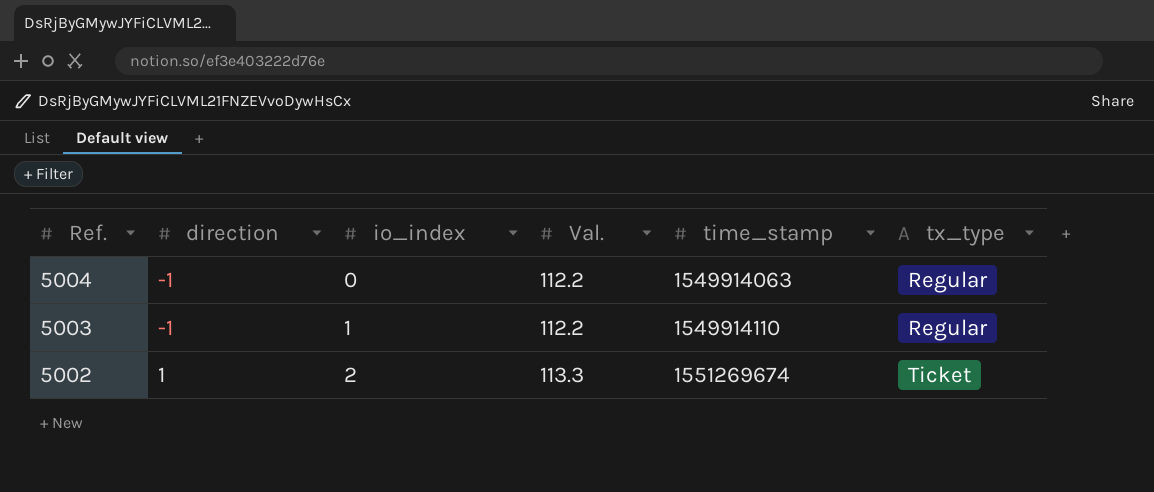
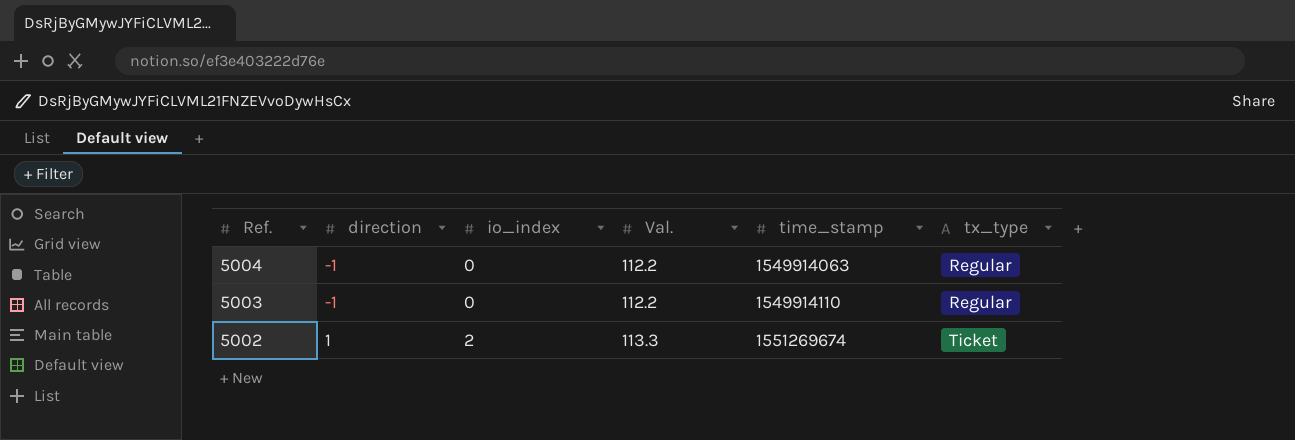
5003 | io_index: 1 -> 0

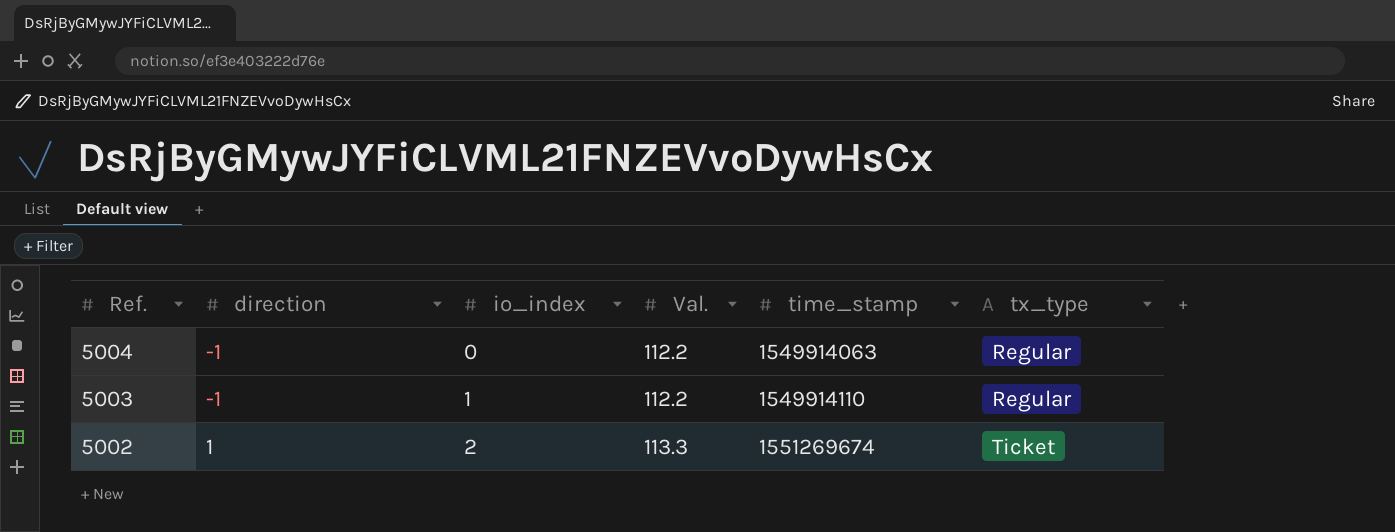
5003 | io_index: 0 -> 1

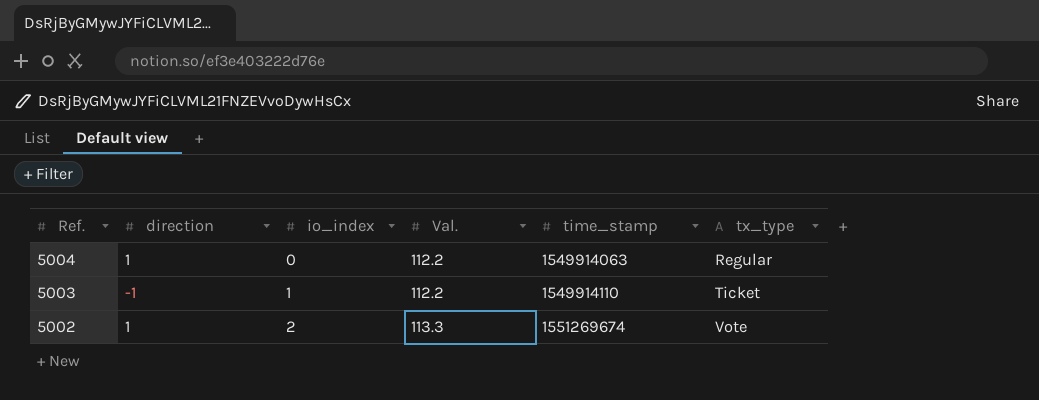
5004 | direction: -1 -> 1
5003 | tx_type: Regular -> Ticket
5002 | tx_type: Ticket -> Vote

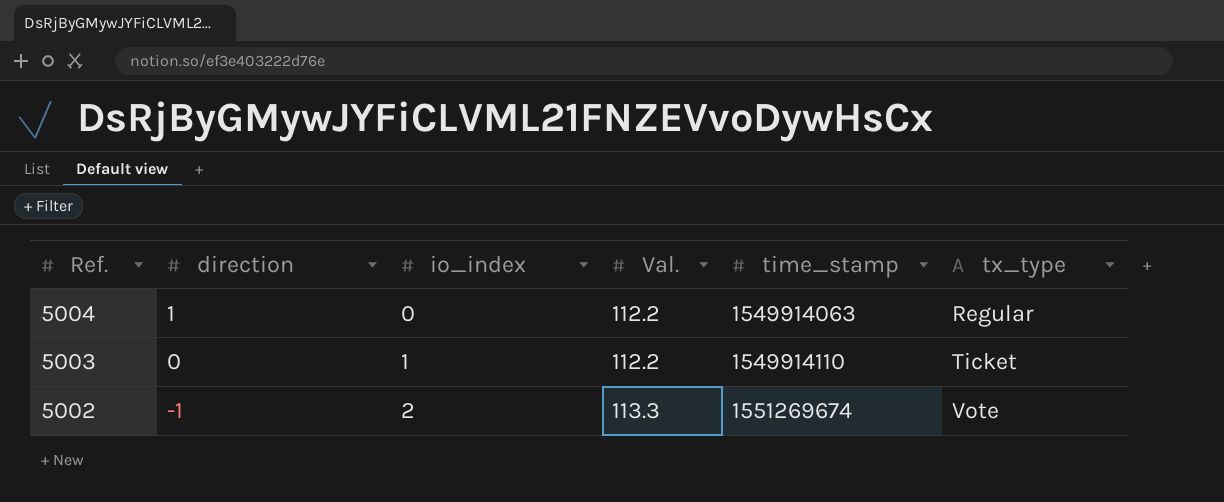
5003 | direction: -1 -> 0
5002 | direction: 1 -> -1

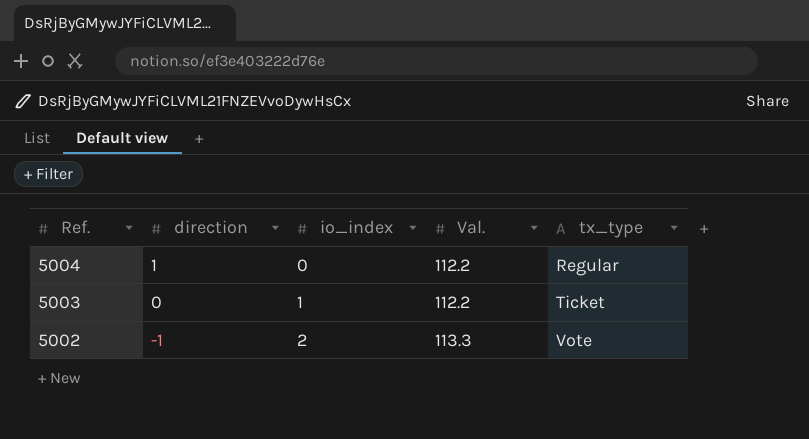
column time_stamp | position: 5 -> none

